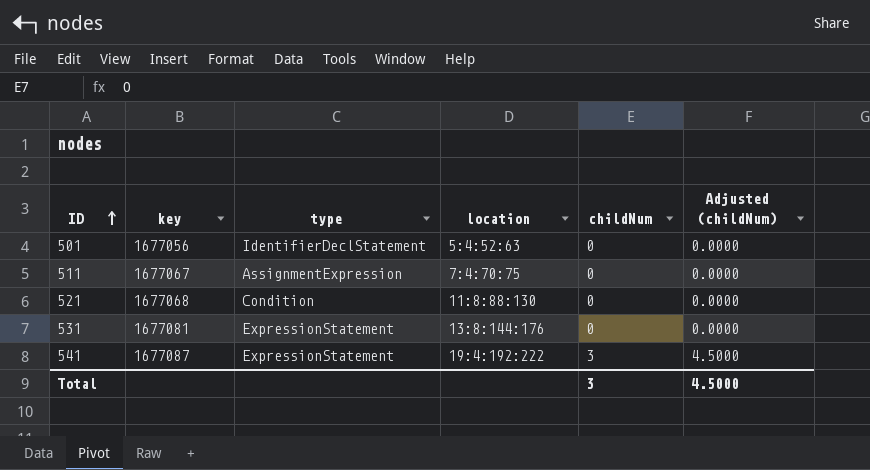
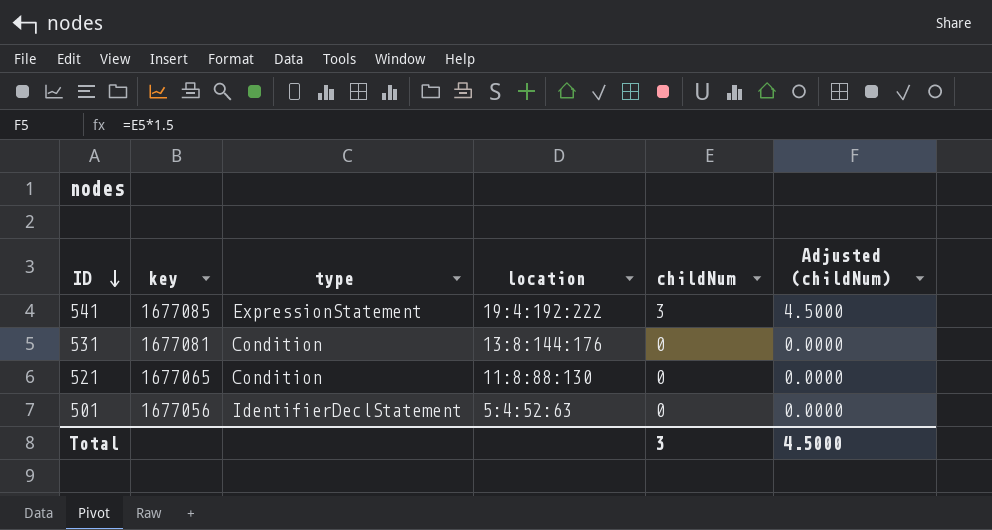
row order: ID ascending -> ID descending
row 511: 1677067 | AssignmentExpression | 7:4:70:75 | 0 | 0.0000 -> none
541 | key: 1677087 -> 1677085
531 | type: ExpressionStatement -> Condition
521 | key: 1677068 -> 1677065

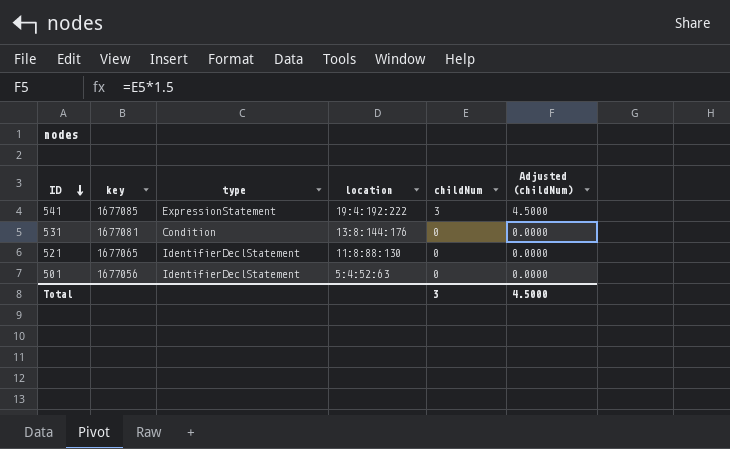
521 | type: Condition -> IdentifierDeclStatement

